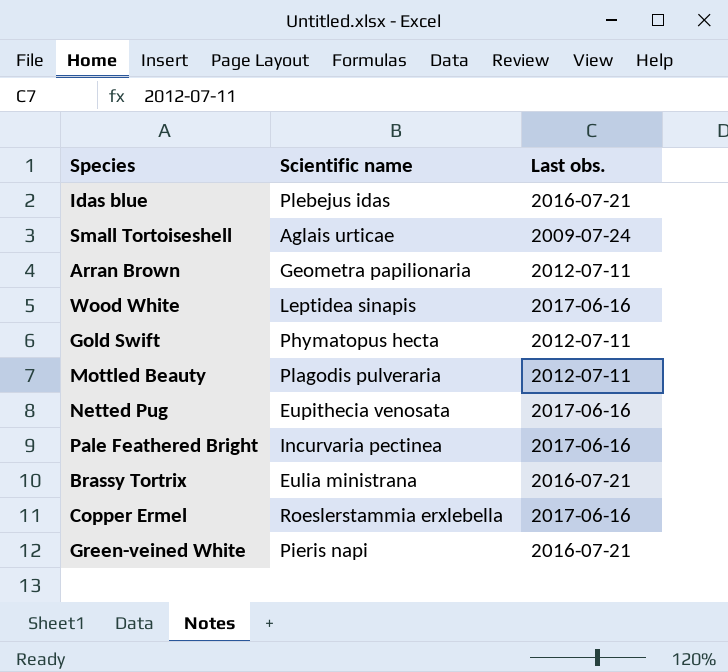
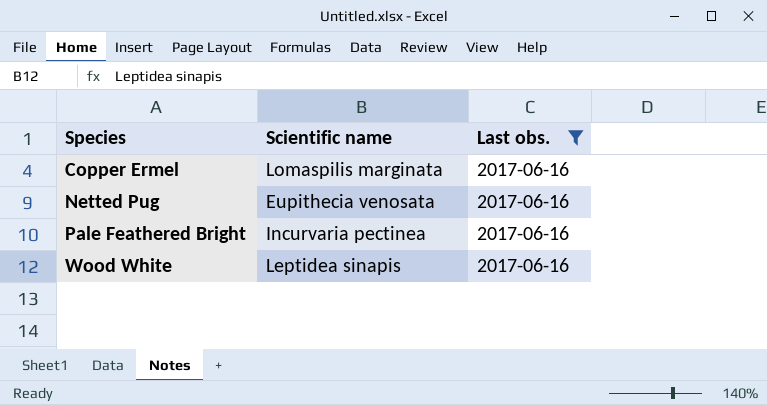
filter: none -> Last obs. = 2017-06-16
row order: none -> Species ascending
Copper Ermel | Scientific name: Roeslerstammia erxlebella -> Lomaspilis marginata

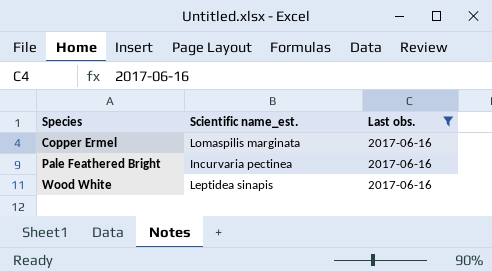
column name: Scientific name -> Scientific name_est.
row Netted Pug: Eupithecia venosata | 2017-06-16 -> none

